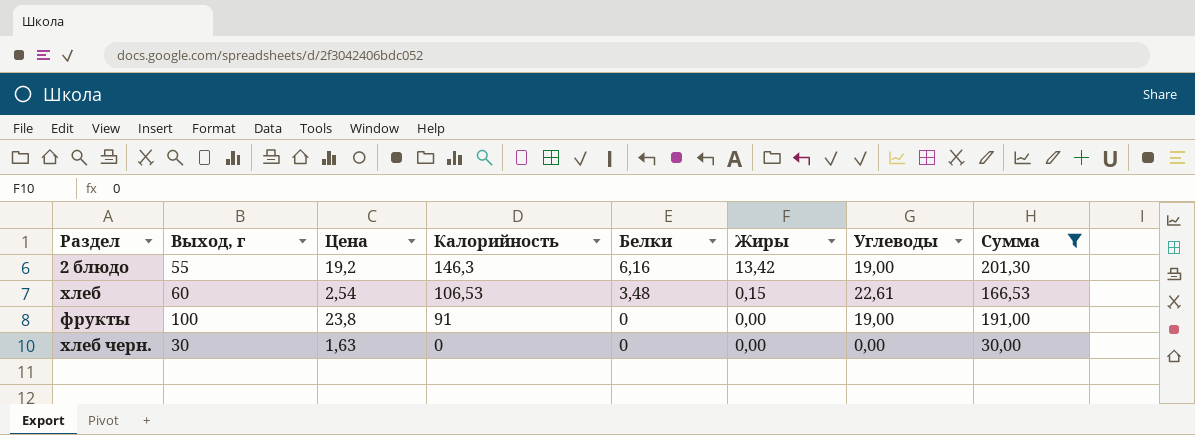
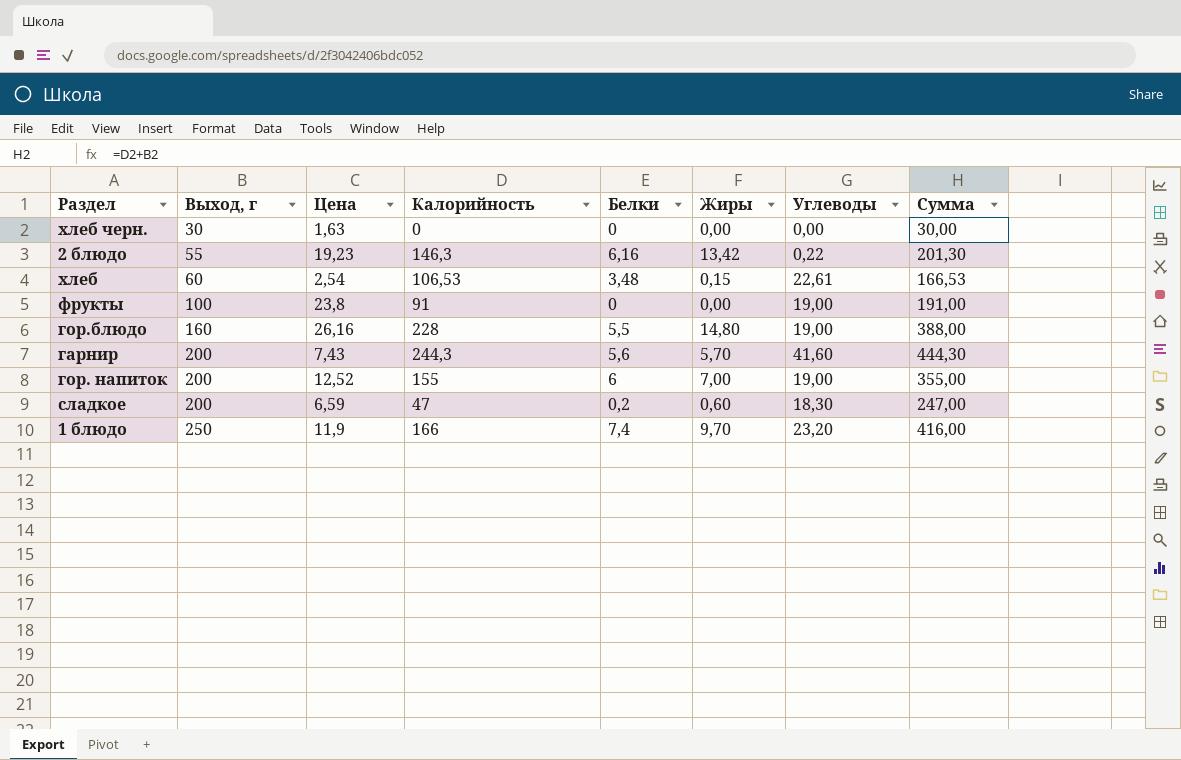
filter: Сумма <= 201,30 -> none
row order: Калорийность descending -> Выход, г ascending
2 блюдо | Цена: 19,2 -> 19,23
2 блюдо | Углеводы: 19,00 -> 0,22

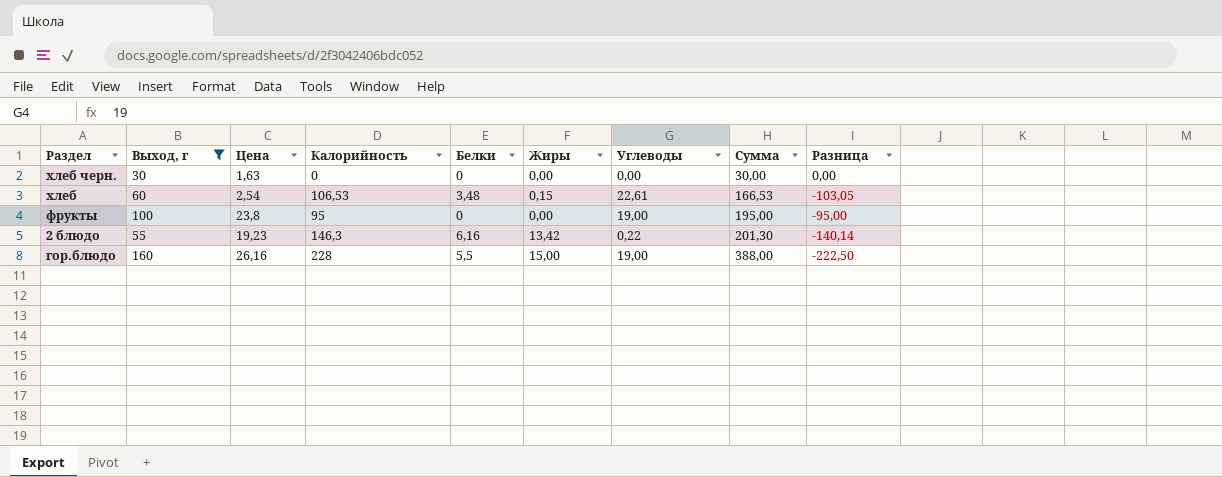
filter: none -> Выход, г <= 160
row order: Выход, г ascending -> Сумма ascending
column Разница | formula: none -> [Белки] - [Калорийность]
фрукты | Калорийность: 91 -> 95
фрукты | Сумма: 191,00 -> 195,00
гор.блюдо | Жиры: 14,80 -> 15,00

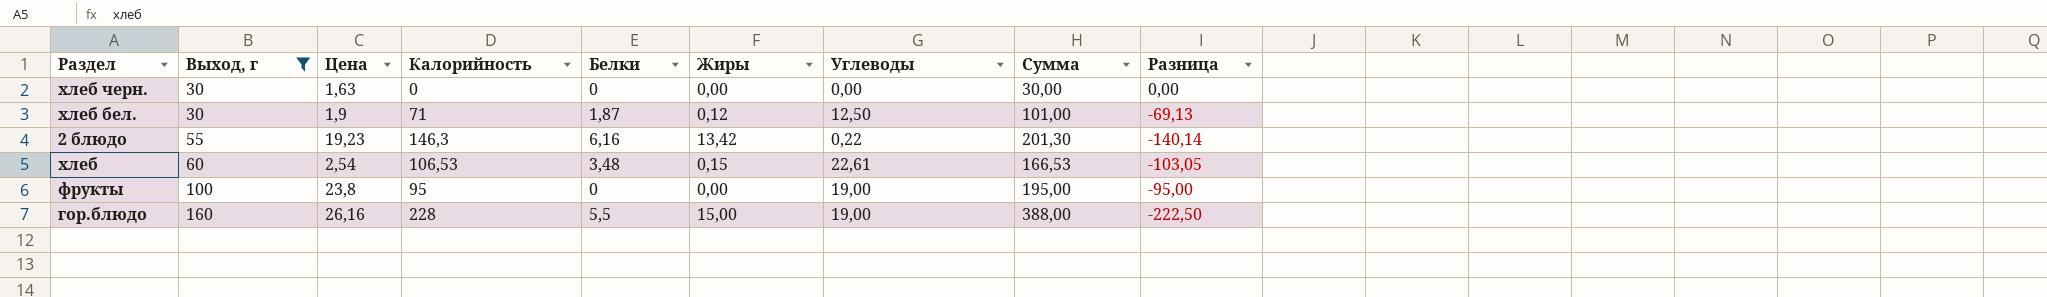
row order: Сумма ascending -> Выход, г ascending
row хлеб бел.: none -> 30 | 1,9 | 71 | 1,87 | 0,12 | 12,50 | 101,00 | -69,13

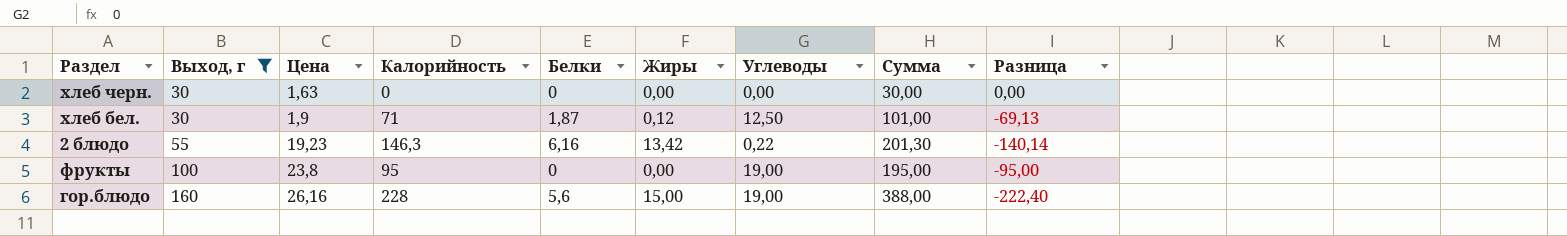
row хлеб: 60 | 2,54 | 106,53 | 3,48 | 0,15 | 22,61 | 166,53 | -103,05 -> none
гор.блюдо | Белки: 5,5 -> 5,6
гор.блюдо | Разница: -222,50 -> -222,40

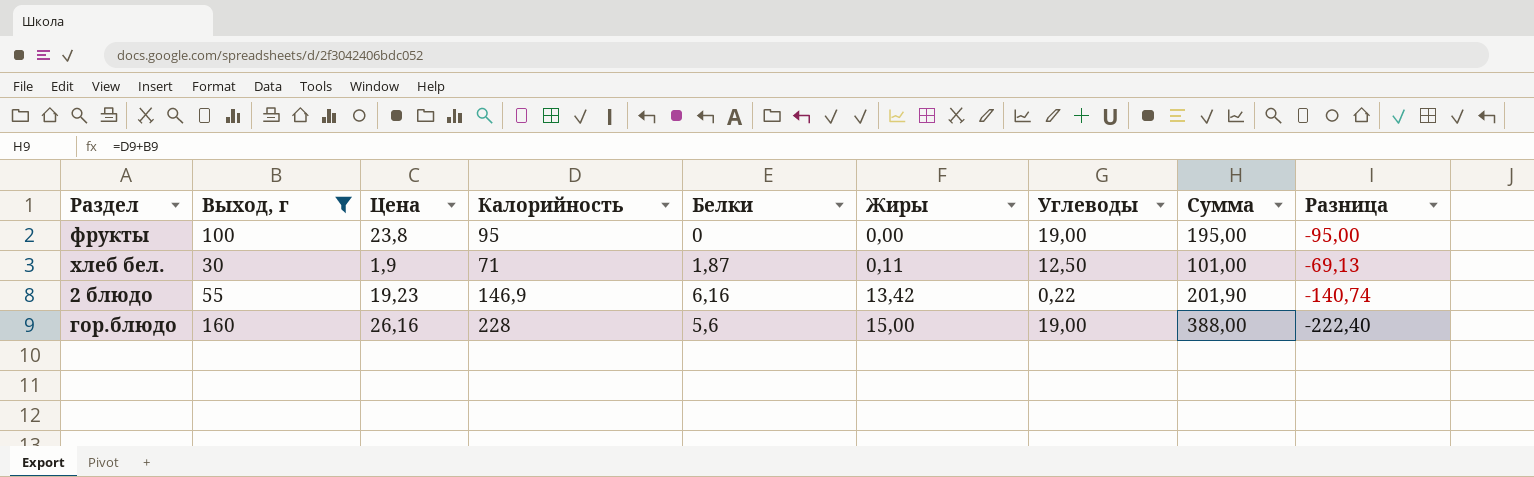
row order: Выход, г ascending -> Жиры ascending
row хлеб черн.: 30 | 1,63 | 0 | 0 | 0,00 | 0,00 | 30,00 | 0,00 -> none
хлеб бел. | Жиры: 0,12 -> 0,11
2 блюдо | Калорийность: 146,3 -> 146,9
2 блюдо | Сумма: 201,30 -> 201,90
2 блюдо | Разница: -140,14 -> -140,74

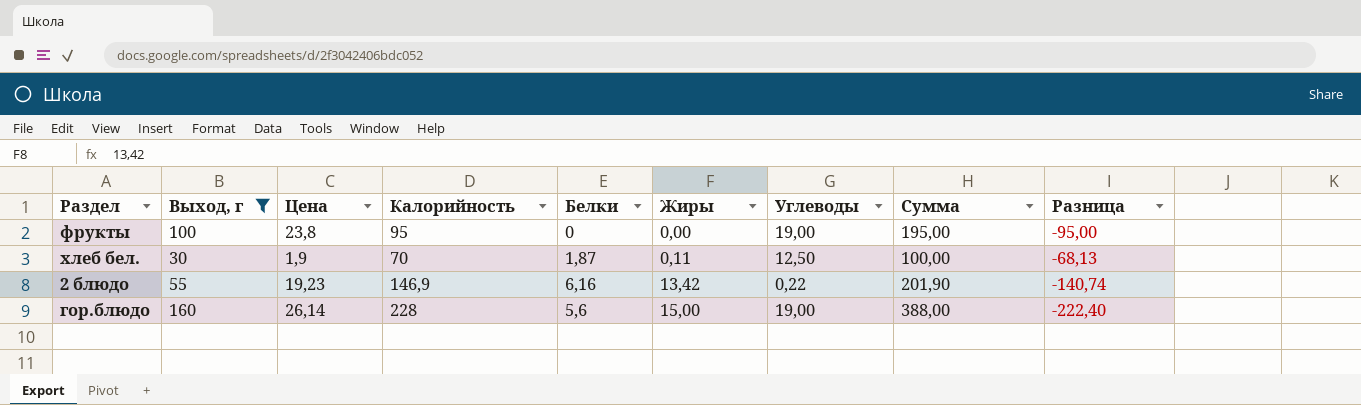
хлеб бел. | Калорийность: 71 -> 70
хлеб бел. | Сумма: 101,00 -> 100,00
хлеб бел. | Разница: -69,13 -> -68,13
гор.блюдо | Цена: 26,16 -> 26,14

